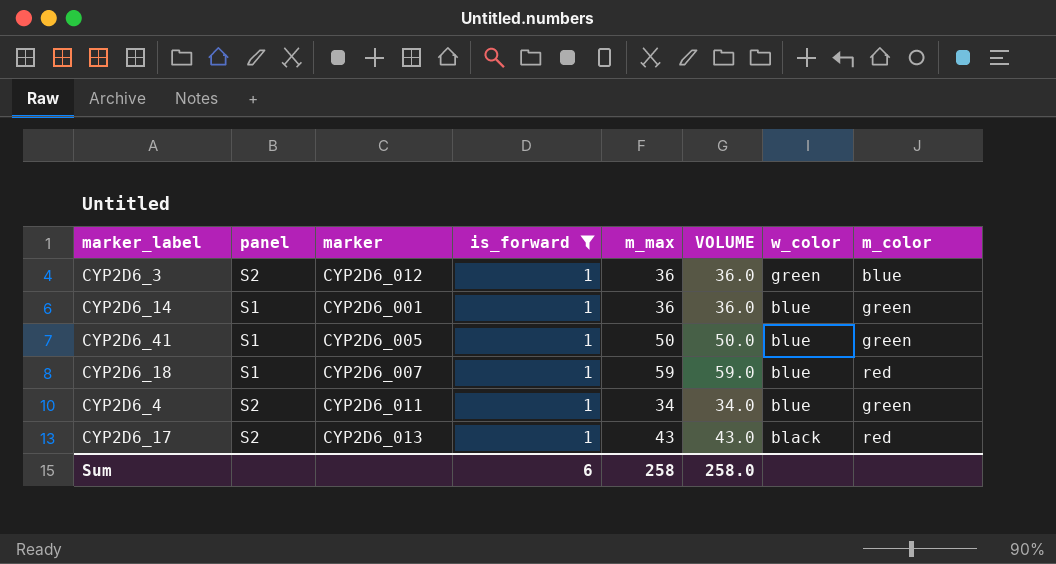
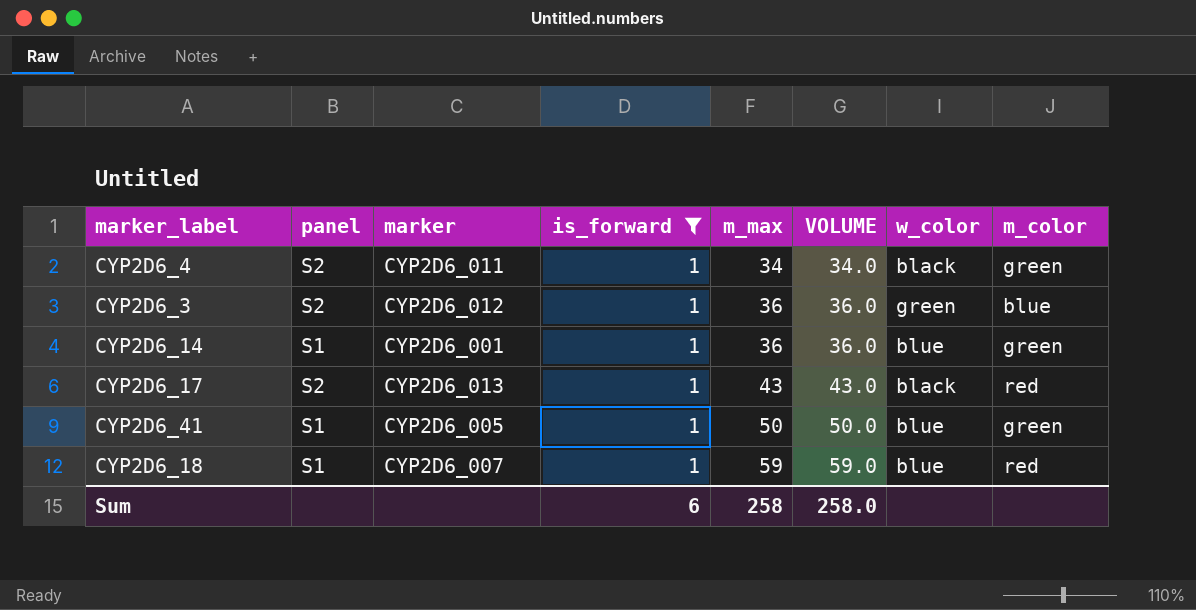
row order: w_color descending -> m_max ascending
CYP2D6_4 | w_color: blue -> black

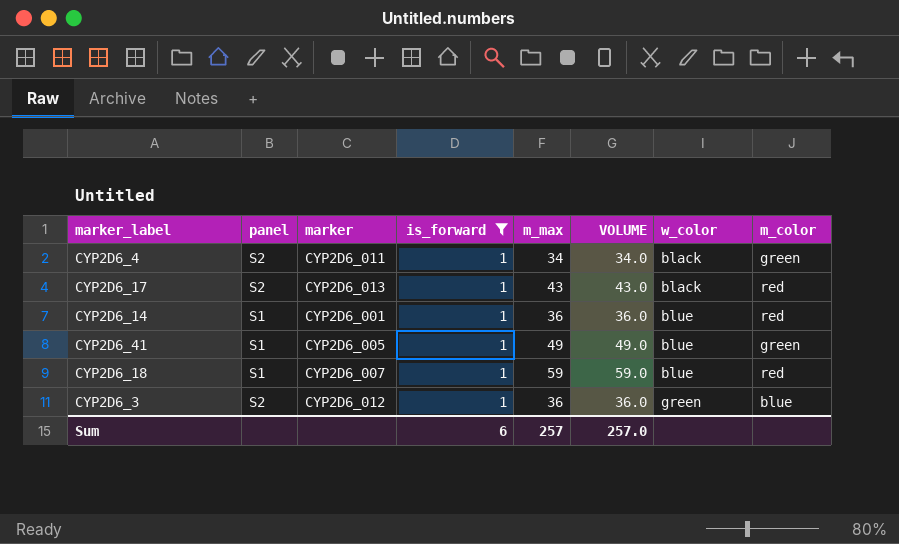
row order: m_max ascending -> w_color ascending
CYP2D6_14 | m_color: green -> red
CYP2D6_41 | m_max: 50 -> 49
CYP2D6_41 | VOLUME: 50.0 -> 49.0
Sum | m_max: 258 -> 257
Sum | VOLUME: 258.0 -> 257.0

